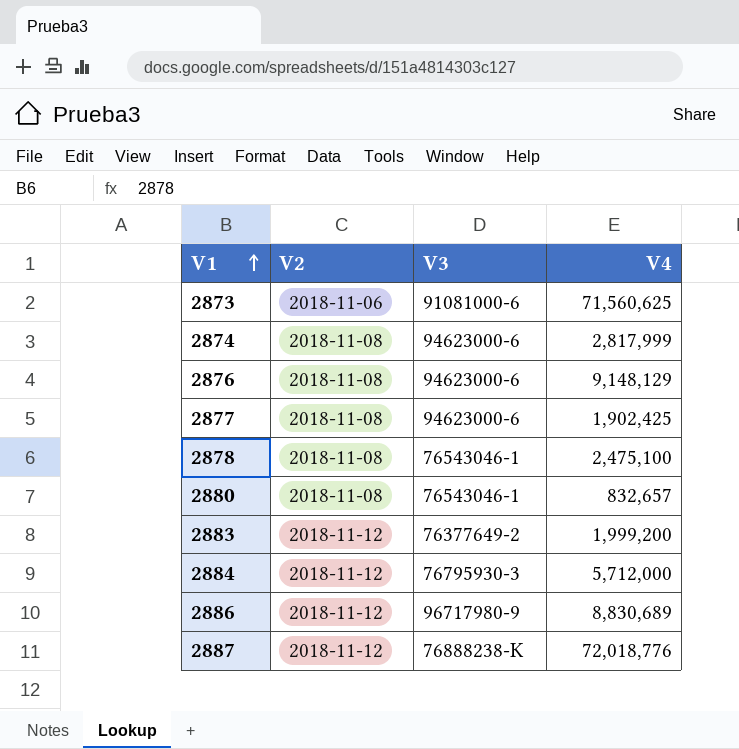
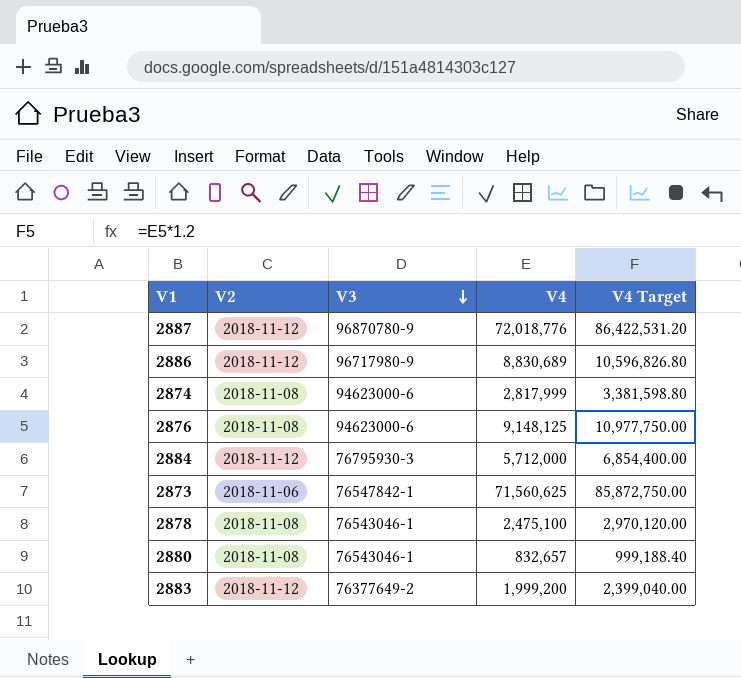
row order: V1 ascending -> V3 descending
column V4 Target | formula: none -> [V4] * 1.2
row 2877: 2018-11-08 | 94623000-6 | 1,902,425 -> none
2887 | V3: 76888238-K -> 96870780-9
2876 | V4: 9,148,129 -> 9,148,125
2873 | V3: 91081000-6 -> 76547842-1

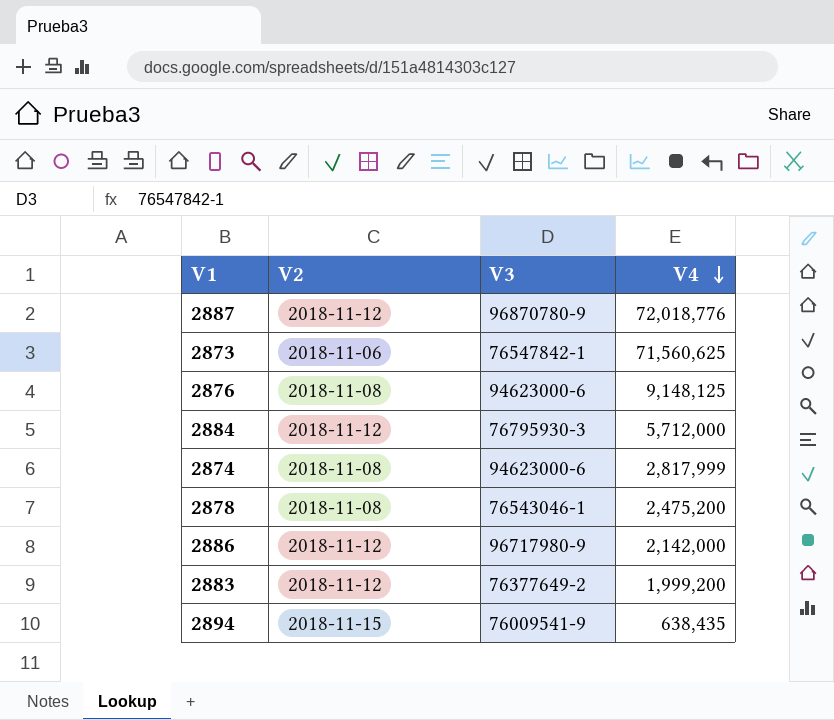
row order: V3 descending -> V4 descending
column V4 Target | formula: [V4] * 1.2 -> none
row 2880: 2018-11-08 | 76543046-1 | 832,657 | 999,188.40 -> none
2878 | V4: 2,475,100 -> 2,475,200
2886 | V4: 8,830,689 -> 2,142,000
row 2894: none -> 2018-11-15 | 76009541-9 | 638,435

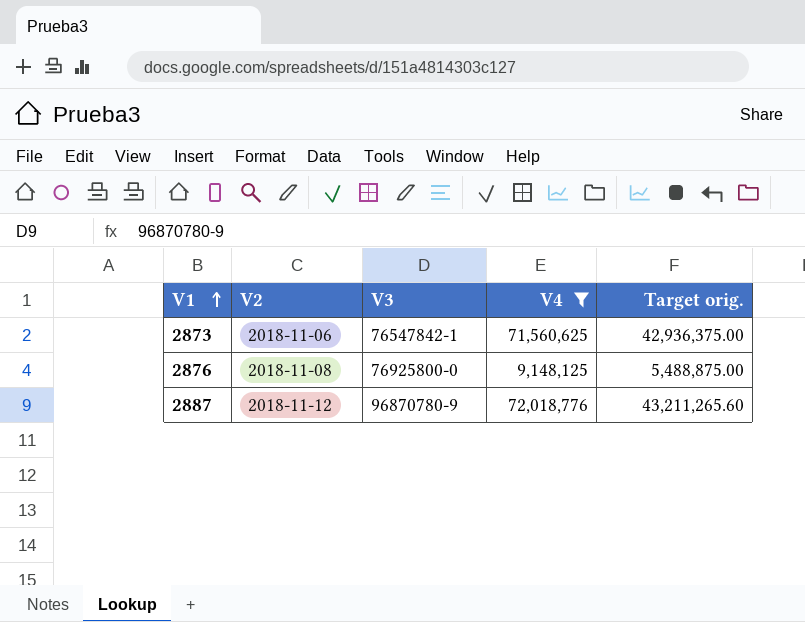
filter: none -> V4 >= 9,148,125
row order: V4 descending -> V1 ascending
column Target orig. | formula: none -> [V4] * 0.6
2876 | V3: 94623000-6 -> 76925800-0

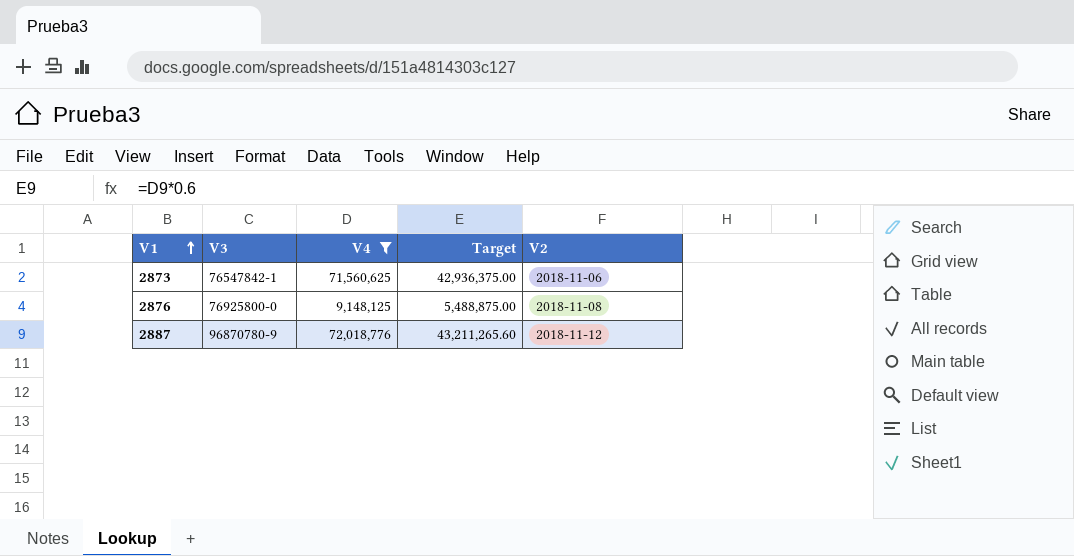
column name: Target orig. -> Target
column V2 | position: 2 -> 5

